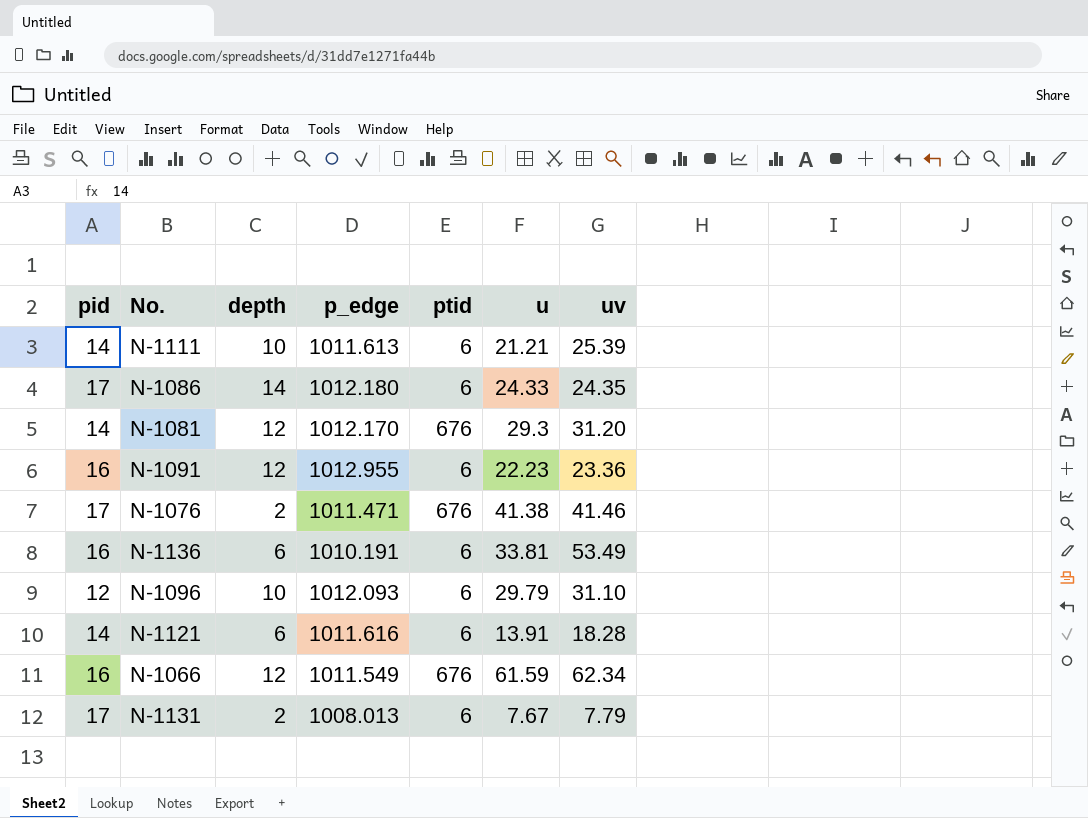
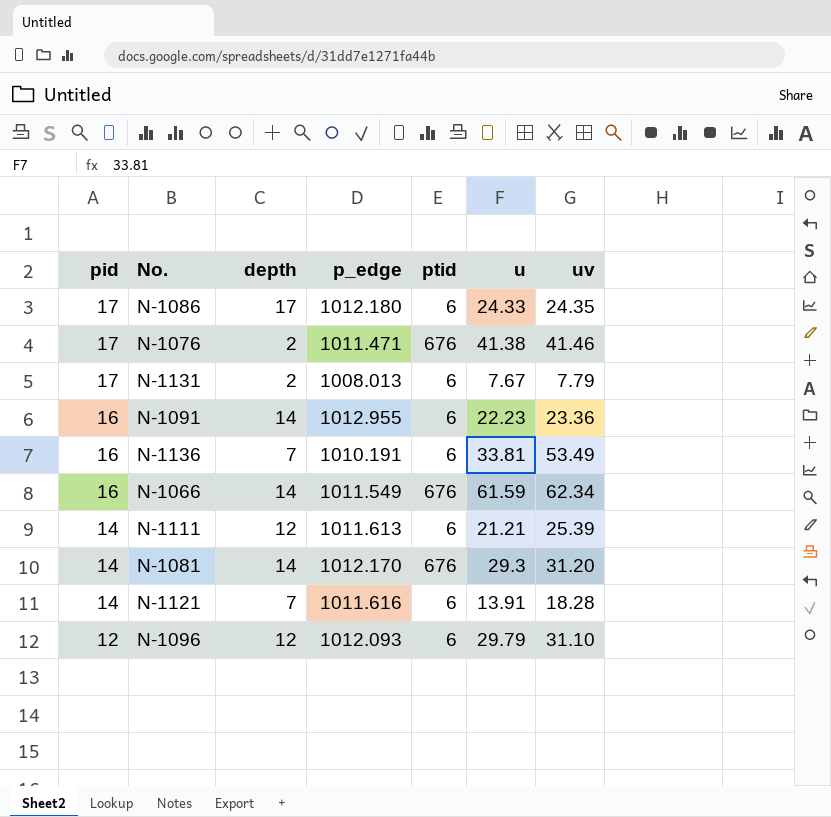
row order: none -> pid descending
N-1086 | depth: 14 -> 17
N-1091 | depth: 12 -> 14
N-1136 | depth: 6 -> 7
N-1066 | depth: 12 -> 14
N-1111 | depth: 10 -> 12
N-1081 | depth: 12 -> 14
N-1121 | depth: 6 -> 7
N-1096 | depth: 10 -> 12

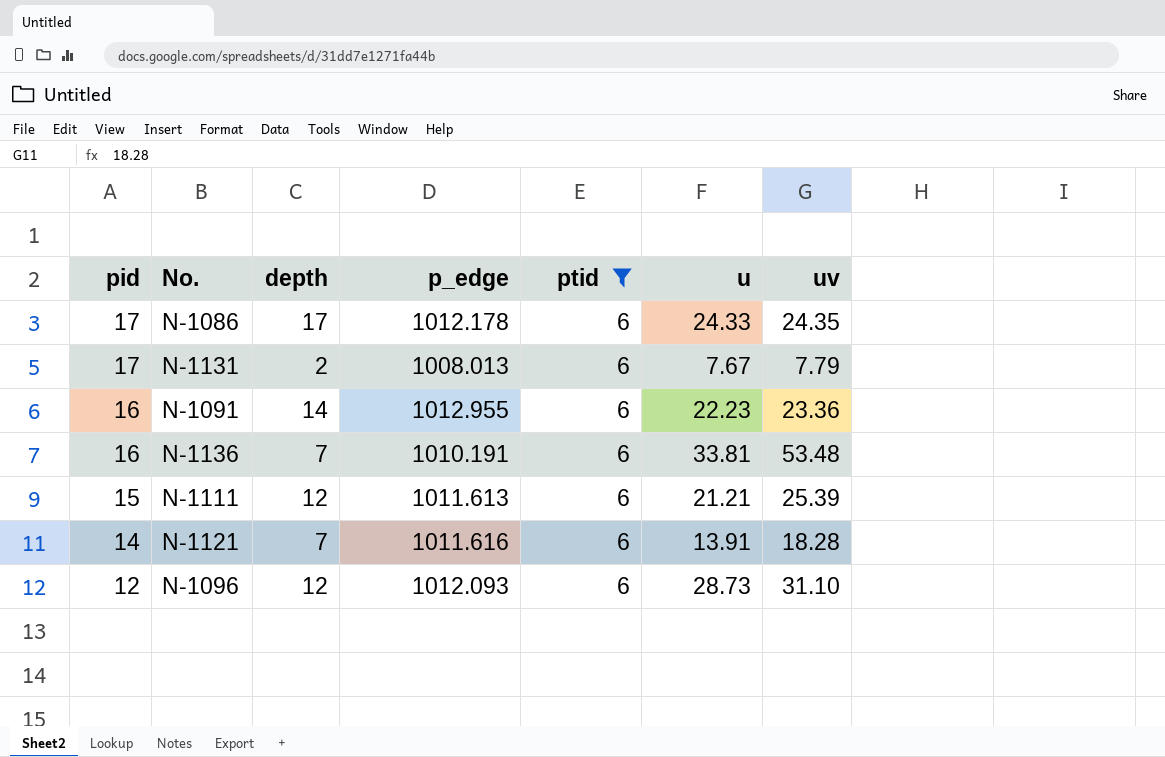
filter: none -> ptid = 6
N-1086 | p_edge: 1012.180 -> 1012.178
N-1136 | uv: 53.49 -> 53.48
N-1111 | pid: 14 -> 15
N-1096 | u: 29.79 -> 28.73

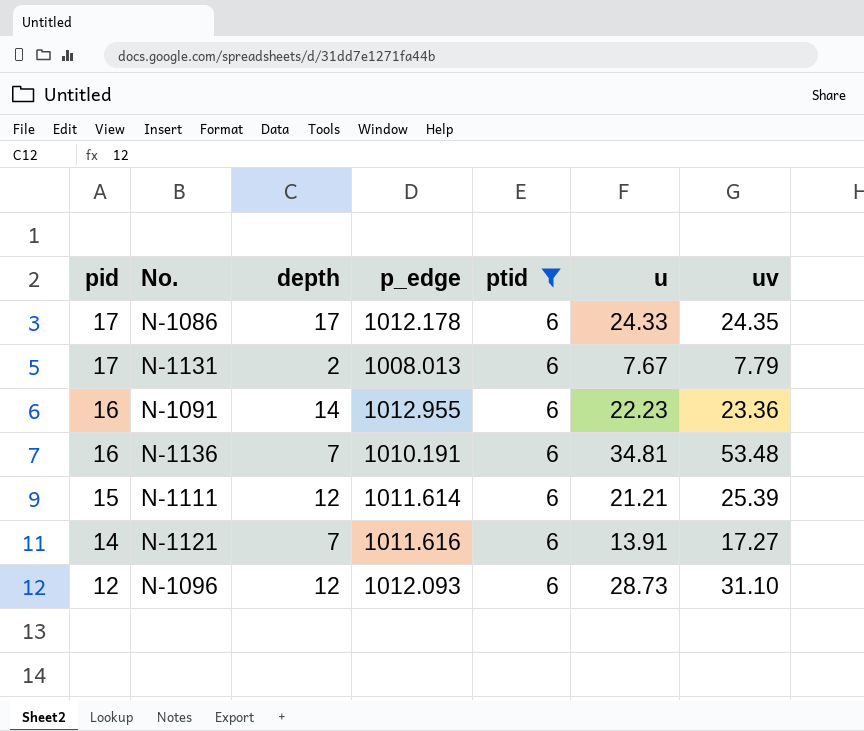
N-1136 | u: 33.81 -> 34.81
N-1111 | p_edge: 1011.613 -> 1011.614
N-1121 | uv: 18.28 -> 17.27

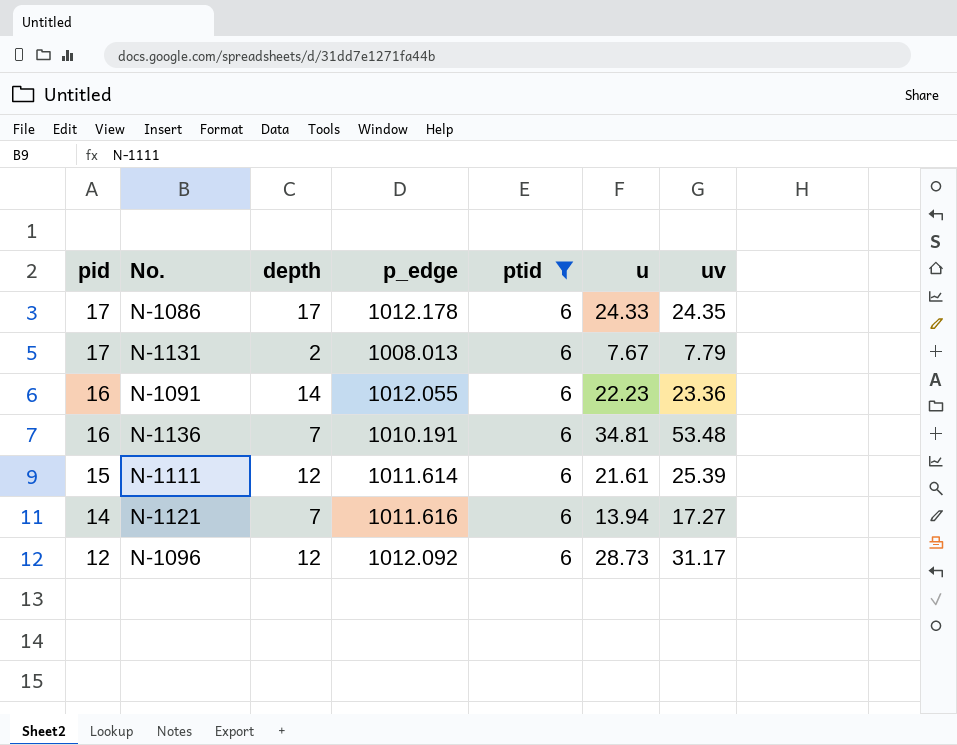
N-1091 | p_edge: 1012.955 -> 1012.055
N-1111 | u: 21.21 -> 21.61
N-1121 | u: 13.91 -> 13.94
N-1096 | p_edge: 1012.093 -> 1012.092
N-1096 | uv: 31.10 -> 31.17

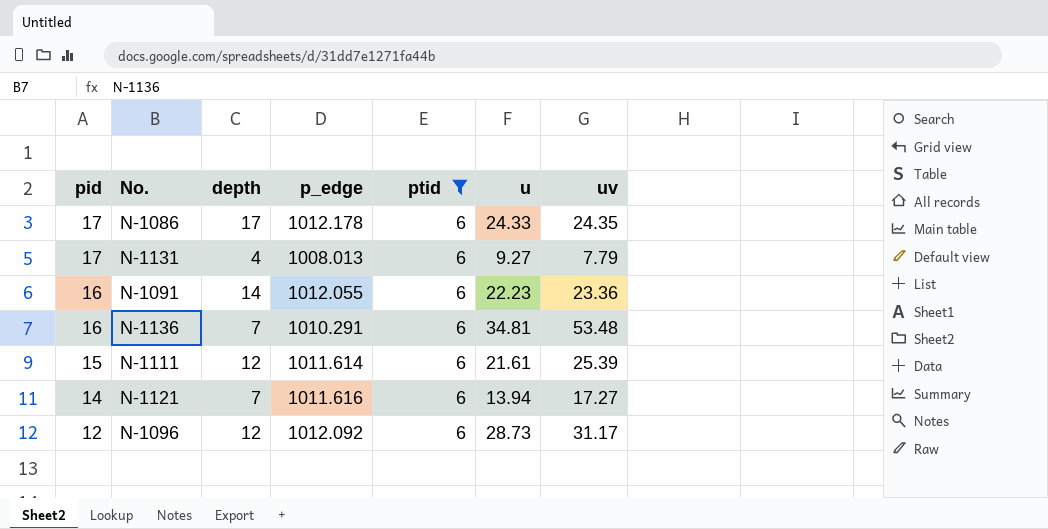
N-1131 | depth: 2 -> 4
N-1131 | u: 7.67 -> 9.27
N-1136 | p_edge: 1010.191 -> 1010.291

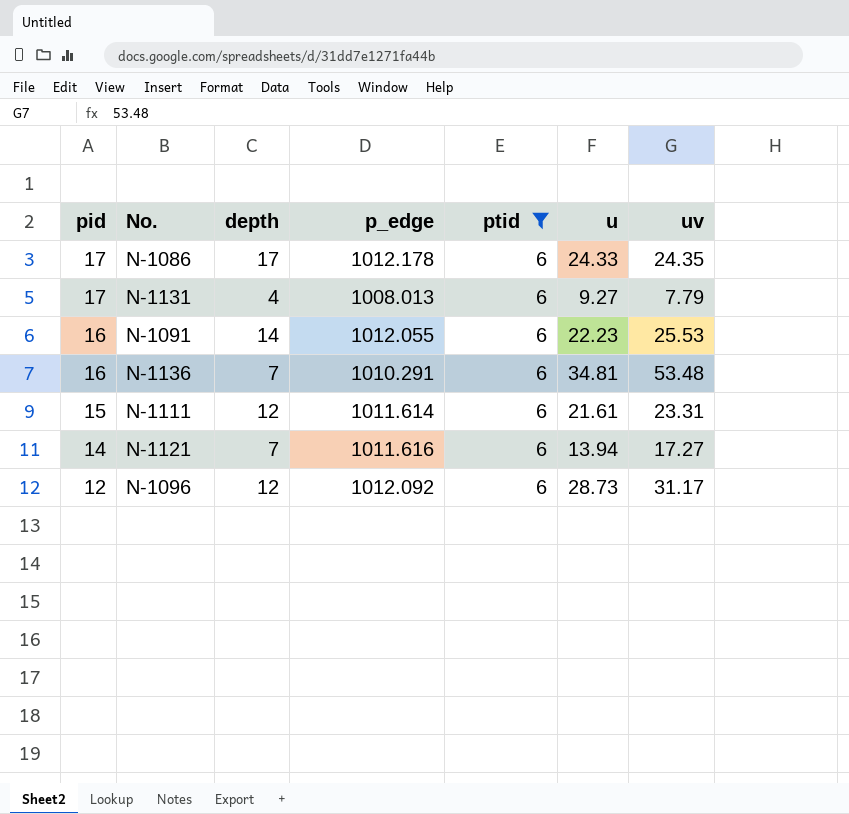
N-1091 | uv: 23.36 -> 25.53
N-1111 | uv: 25.39 -> 23.31

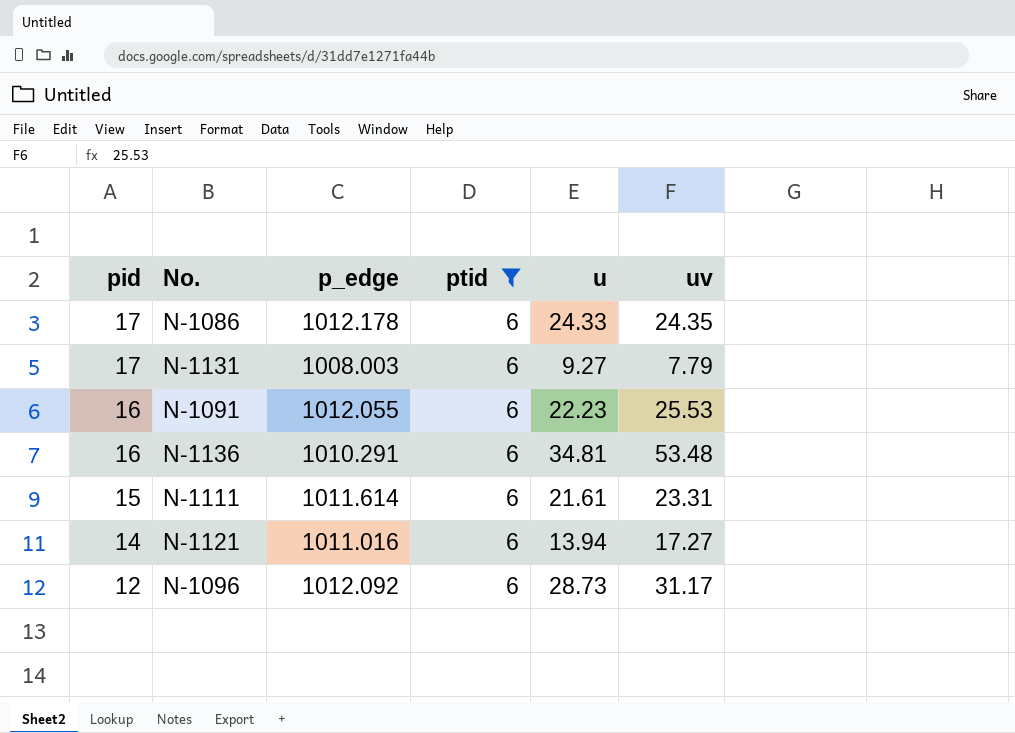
column depth | position: 3 -> none
N-1131 | p_edge: 1008.013 -> 1008.003
N-1121 | p_edge: 1011.616 -> 1011.016

